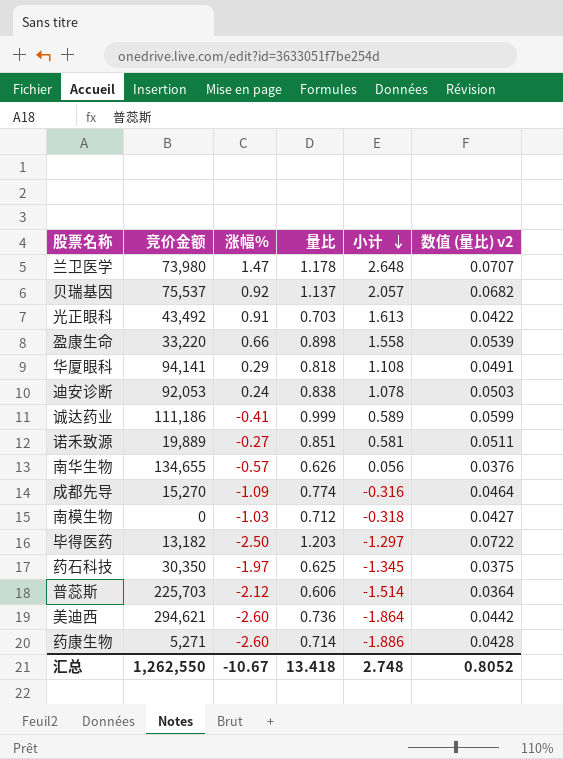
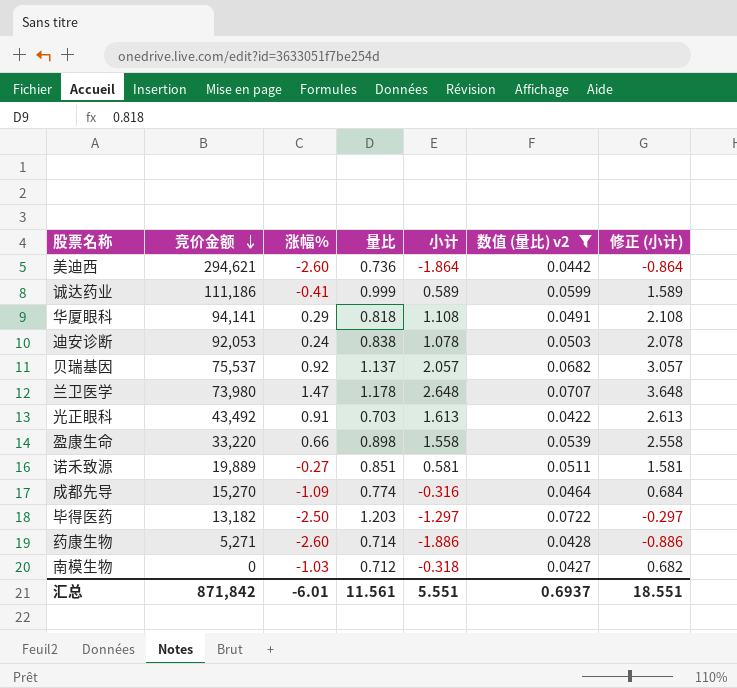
filter: none -> 数值 (量比) v2 >= 0.0422
row order: 小计 descending -> 竞价金额 descending
column 修正 (小计) | formula: none -> [小计] + 1
汇总 | 竞价金额: 1,262,550 -> 871,842
汇总 | 涨幅%: -10.67 -> -6.01
汇总 | 量比: 13.418 -> 11.561
汇总 | 小计: 2.748 -> 5.551
汇总 | 数值 (量比) v2: 0.8052 -> 0.6937

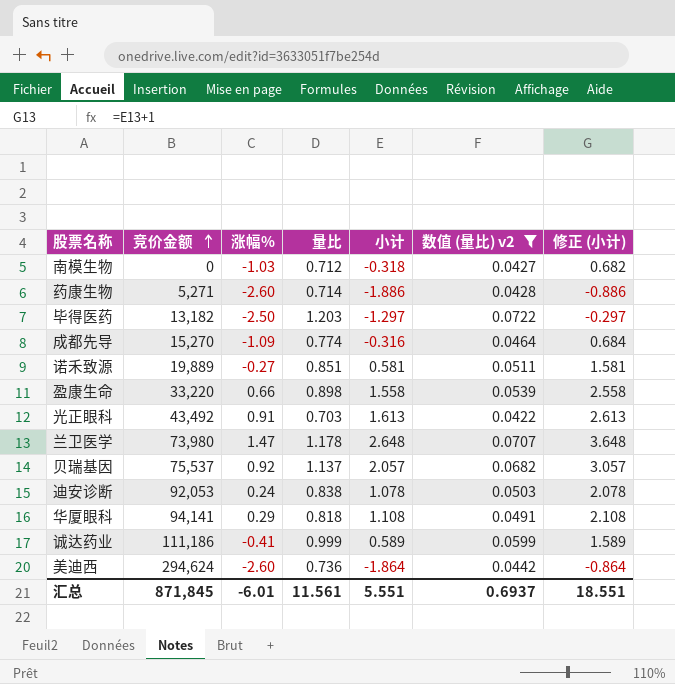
row order: 竞价金额 descending -> 竞价金额 ascending
美迪西 | 竞价金额: 294,621 -> 294,624
汇总 | 竞价金额: 871,842 -> 871,845

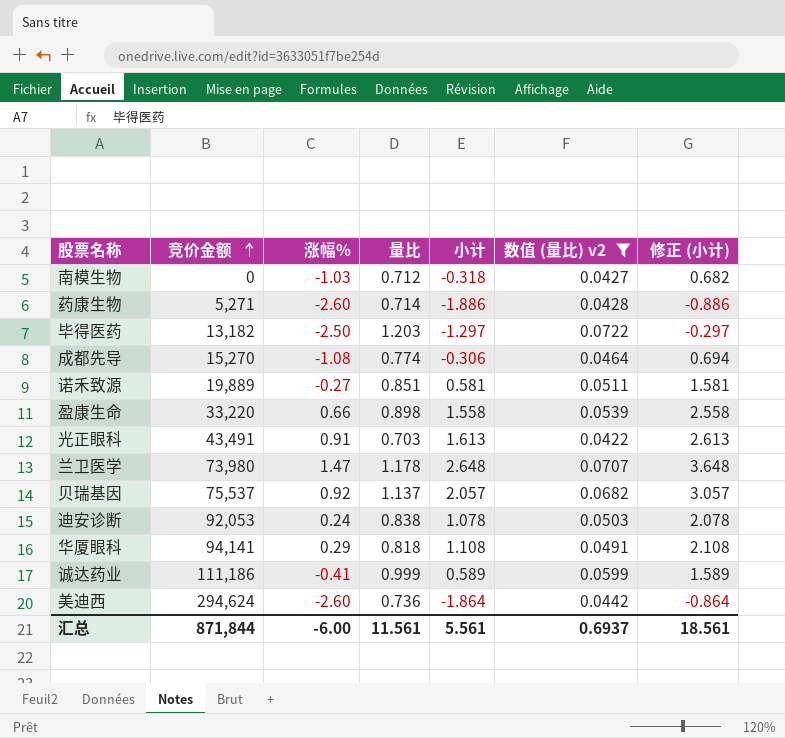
成都先导 | 涨幅%: -1.09 -> -1.08
成都先导 | 小计: -0.316 -> -0.306
成都先导 | 修正 (小计): 0.684 -> 0.694
光正眼科 | 竞价金额: 43,492 -> 43,491
汇总 | 竞价金额: 871,845 -> 871,844
汇总 | 涨幅%: -6.01 -> -6.00
汇总 | 小计: 5.551 -> 5.561
汇总 | 修正 (小计): 18.551 -> 18.561

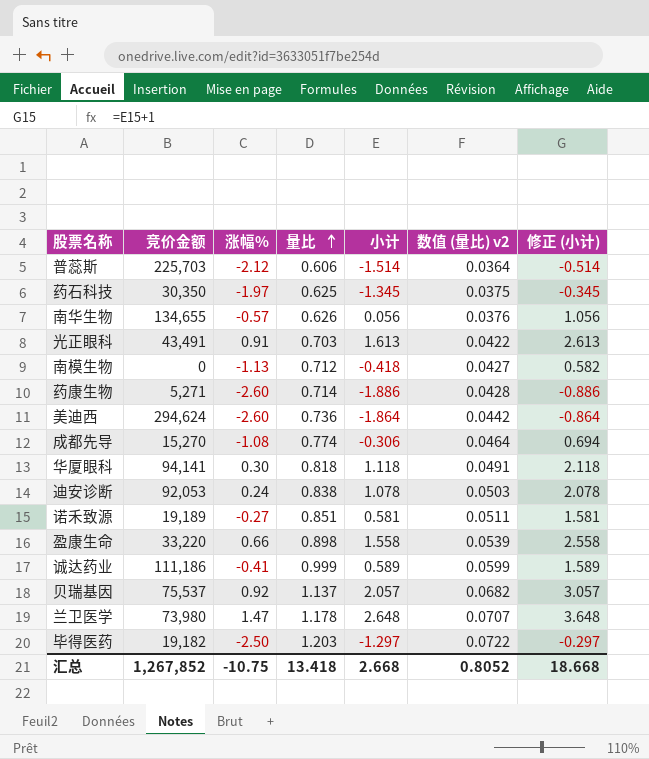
filter: 数值 (量比) v2 >= 0.0422 -> none
row order: 竞价金额 ascending -> 量比 ascending
南模生物 | 涨幅%: -1.03 -> -1.13
南模生物 | 小计: -0.318 -> -0.418
南模生物 | 修正 (小计): 0.682 -> 0.582
华厦眼科 | 涨幅%: 0.29 -> 0.30
华厦眼科 | 小计: 1.108 -> 1.118
华厦眼科 | 修正 (小计): 2.108 -> 2.118
诺禾致源 | 竞价金额: 19,889 -> 19,189
毕得医药 | 竞价金额: 13,182 -> 19,182
汇总 | 竞价金额: 871,844 -> 1,267,852
汇总 | 涨幅%: -6.00 -> -10.75
汇总 | 量比: 11.561 -> 13.418
汇总 | 小计: 5.561 -> 2.668
汇总 | 数值 (量比) v2: 0.6937 -> 0.8052
汇总 | 修正 (小计): 18.561 -> 18.668

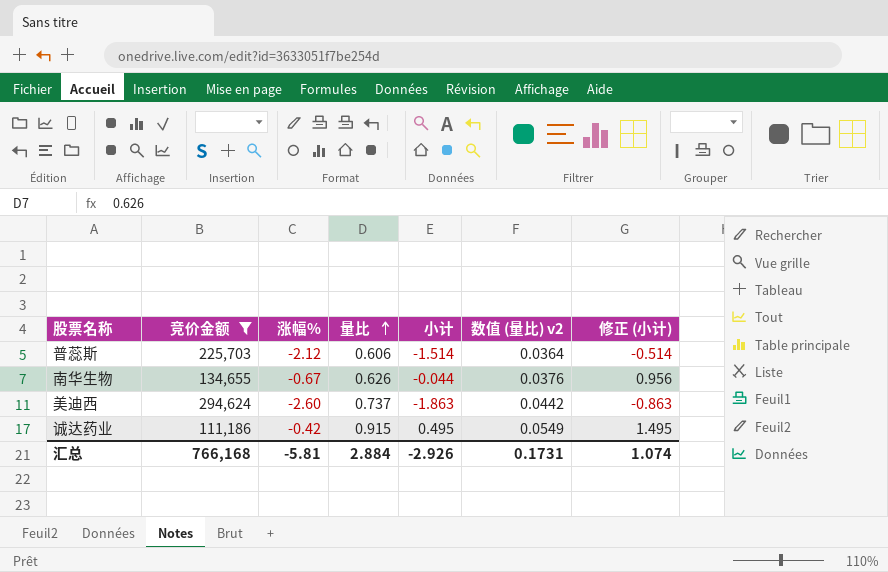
filter: none -> 竞价金额 >= 111,186
南华生物 | 涨幅%: -0.57 -> -0.67
南华生物 | 小计: 0.056 -> -0.044
南华生物 | 修正 (小计): 1.056 -> 0.956
美迪西 | 量比: 0.736 -> 0.737
美迪西 | 小计: -1.864 -> -1.863
美迪西 | 修正 (小计): -0.864 -> -0.863
诚达药业 | 涨幅%: -0.41 -> -0.42
诚达药业 | 量比: 0.999 -> 0.915
诚达药业 | 小计: 0.589 -> 0.495
诚达药业 | 数值 (量比) v2: 0.0599 -> 0.0549
诚达药业 | 修正 (小计): 1.589 -> 1.495
汇总 | 竞价金额: 1,267,852 -> 766,168
汇总 | 涨幅%: -10.75 -> -5.81
汇总 | 量比: 13.418 -> 2.884
汇总 | 小计: 2.668 -> -2.926
汇总 | 数值 (量比) v2: 0.8052 -> 0.1731
汇总 | 修正 (小计): 18.668 -> 1.074

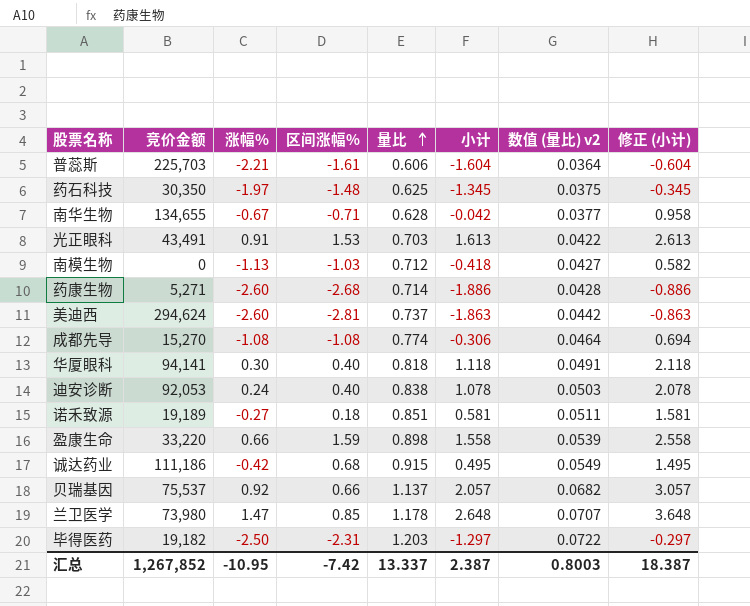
filter: 竞价金额 >= 111,186 -> none
column 区间涨幅% | position: none -> 4
普蕊斯 | 涨幅%: -2.12 -> -2.21
普蕊斯 | 小计: -1.514 -> -1.604
普蕊斯 | 修正 (小计): -0.514 -> -0.604
南华生物 | 量比: 0.626 -> 0.628
南华生物 | 小计: -0.044 -> -0.042
南华生物 | 数值 (量比) v2: 0.0376 -> 0.0377
南华生物 | 修正 (小计): 0.956 -> 0.958
汇总 | 竞价金额: 766,168 -> 1,267,852
汇总 | 涨幅%: -5.81 -> -10.95
汇总 | 量比: 2.884 -> 13.337
汇总 | 小计: -2.926 -> 2.387
汇总 | 数值 (量比) v2: 0.1731 -> 0.8003
汇总 | 修正 (小计): 1.074 -> 18.387

